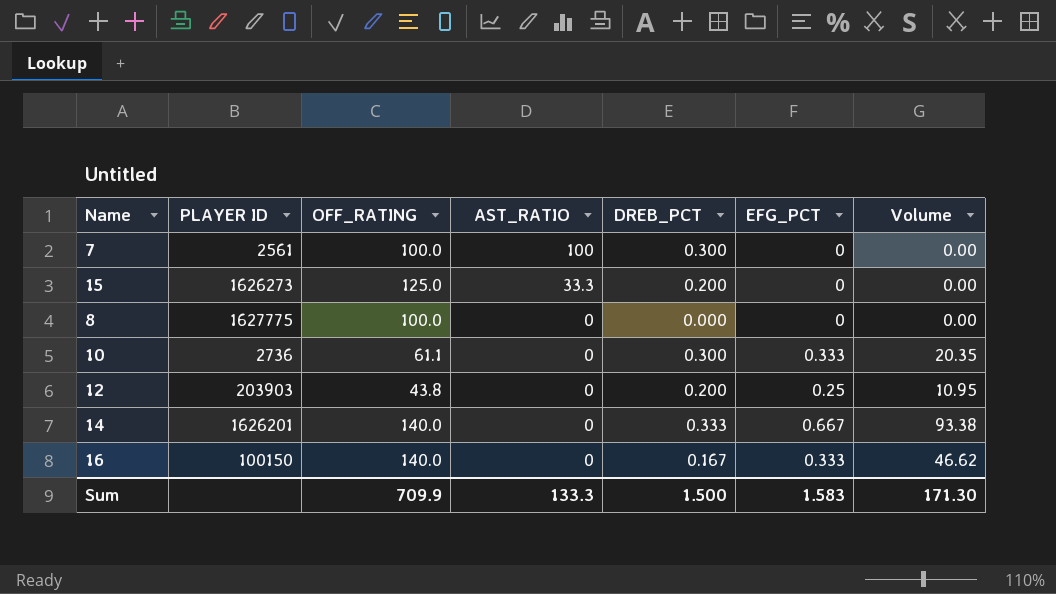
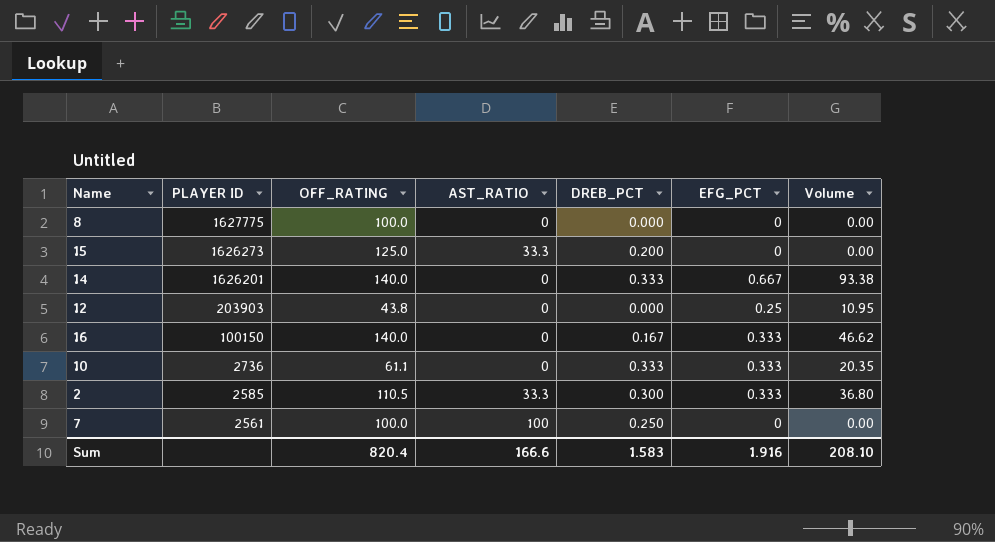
row order: AST_RATIO descending -> PLAYER ID descending
12 | DREB_PCT: 0.200 -> 0.000
10 | DREB_PCT: 0.300 -> 0.333
row 2: none -> 2585 | 110.5 | 33.3 | 0.300 | 0.333 | 36.80
7 | DREB_PCT: 0.300 -> 0.250
Sum | OFF_RATING: 709.9 -> 820.4
Sum | AST_RATIO: 133.3 -> 166.6
Sum | DREB_PCT: 1.500 -> 1.583
Sum | EFG_PCT: 1.583 -> 1.916
Sum | Volume: 171.30 -> 208.10

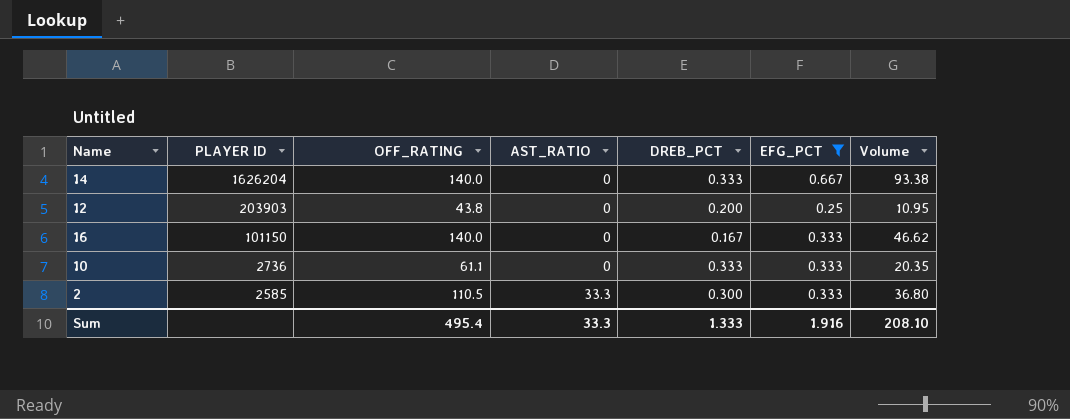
filter: none -> EFG_PCT != 0
14 | PLAYER ID: 1626201 -> 1626204
12 | DREB_PCT: 0.000 -> 0.200
16 | PLAYER ID: 100150 -> 101150
Sum | OFF_RATING: 820.4 -> 495.4
Sum | AST_RATIO: 166.6 -> 33.3
Sum | DREB_PCT: 1.583 -> 1.333

